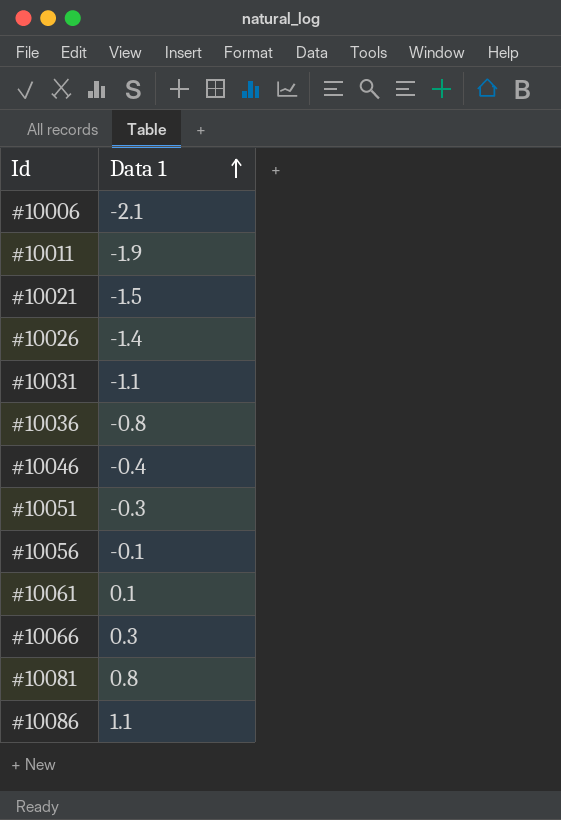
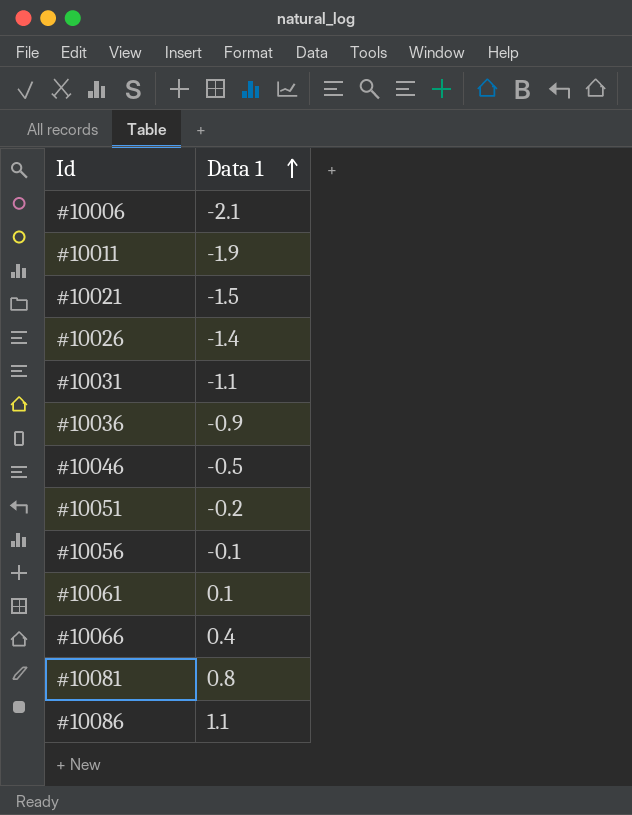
#10036 | Data 1: -0.8 -> -0.9
#10046 | Data 1: -0.4 -> -0.5
#10051 | Data 1: -0.3 -> -0.2
#10066 | Data 1: 0.3 -> 0.4

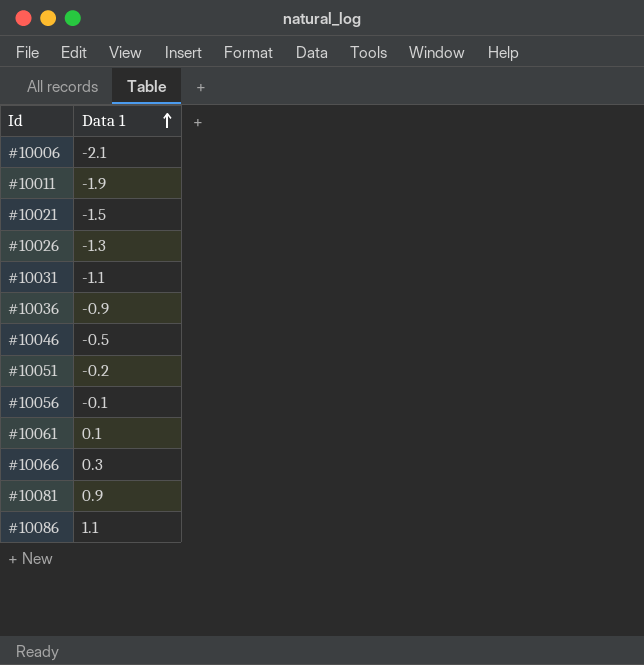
#10026 | Data 1: -1.4 -> -1.3
#10066 | Data 1: 0.4 -> 0.3
#10081 | Data 1: 0.8 -> 0.9

